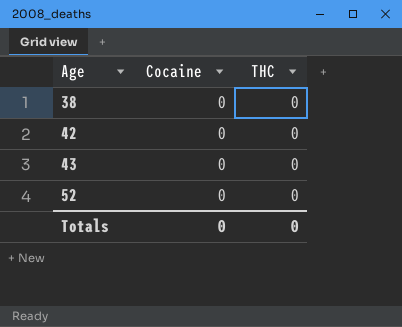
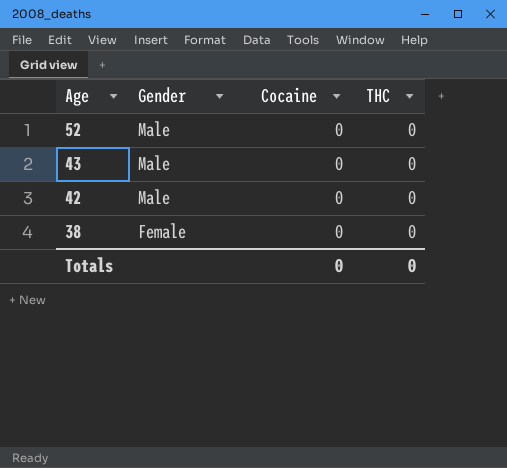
row order: Age ascending -> Age descending
column Gender | position: none -> 2

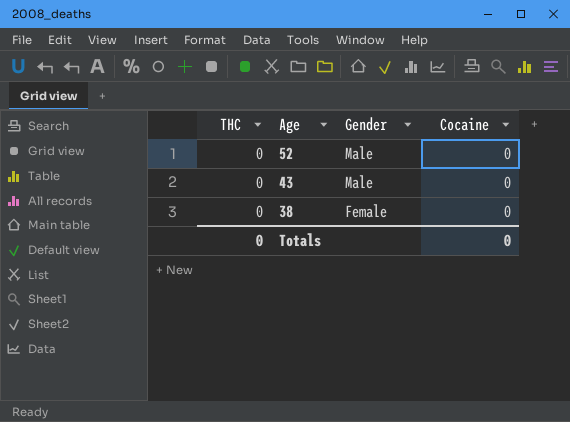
column THC | position: 4 -> 1
row 42: Male | 0 | 0 -> none

